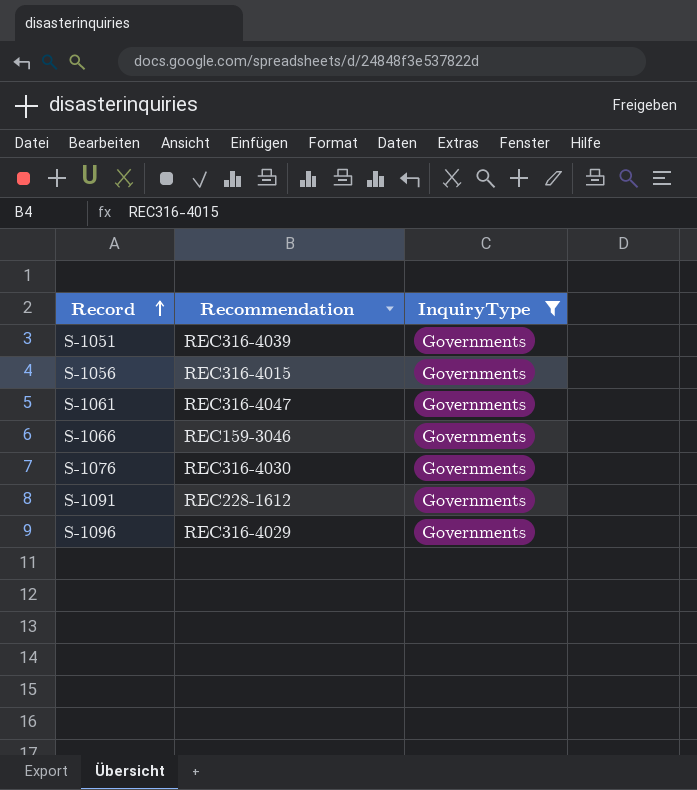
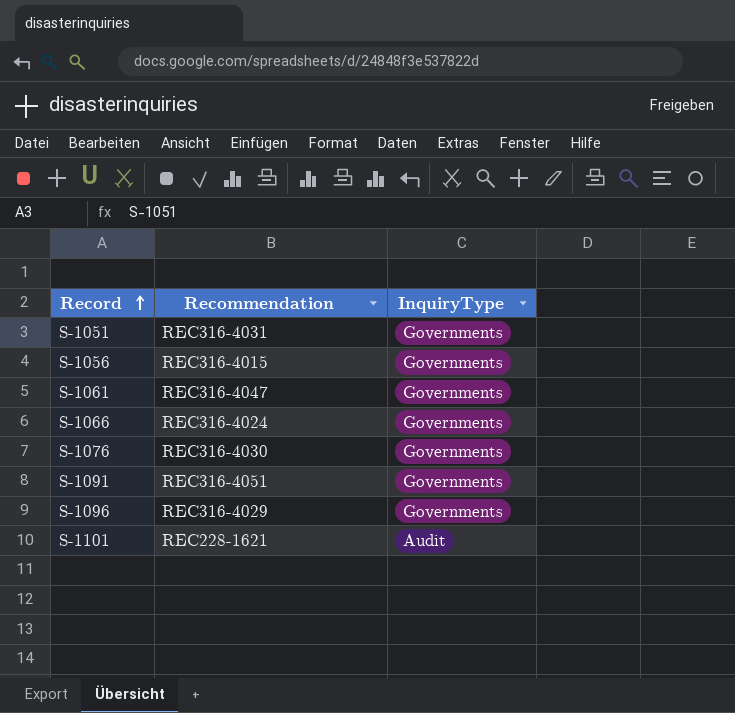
filter: InquiryType = Governments -> none
S-1051 | Recommendation: REC316-4039 -> REC316-4031
S-1066 | Recommendation: REC159-3046 -> REC316-4024
S-1091 | Recommendation: REC228-1612 -> REC316-4051

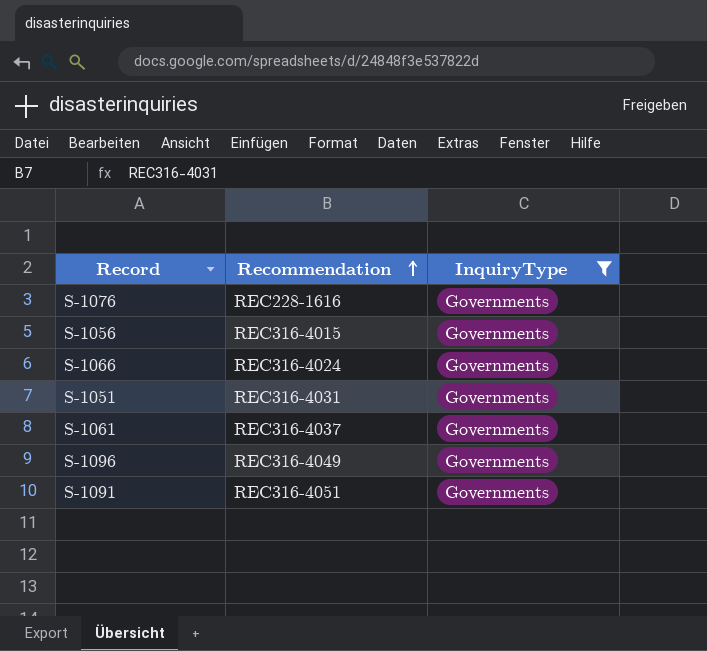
filter: none -> InquiryType = Governments
row order: Record ascending -> Recommendation ascending
S-1076 | Recommendation: REC316-4030 -> REC228-1616
S-1061 | Recommendation: REC316-4047 -> REC316-4037
S-1096 | Recommendation: REC316-4029 -> REC316-4049

